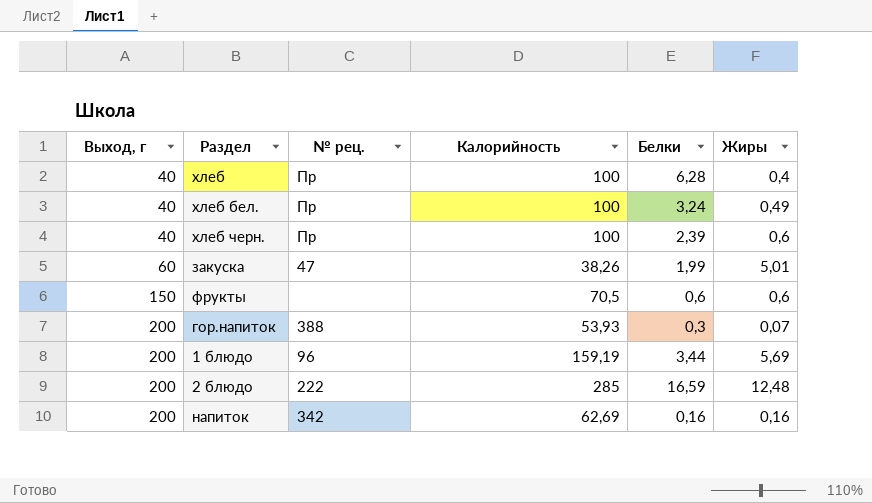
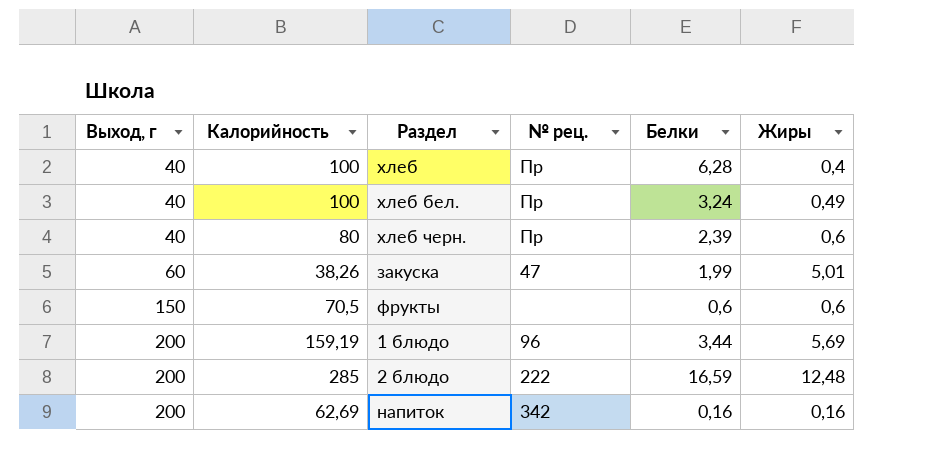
column Калорийность | position: 4 -> 2
row гор.напиток: 200 | 388 | 53,93 | 0,3 | 0,07 -> none
хлеб черн. | Калорийность: 100 -> 80

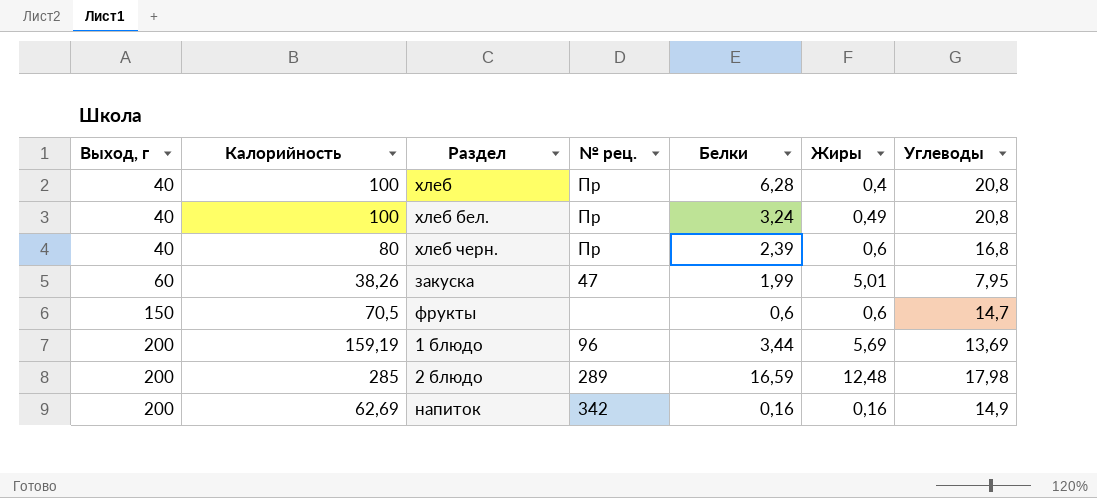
column Углеводы | position: none -> 7
2 блюдо | № рец.: 222 -> 289

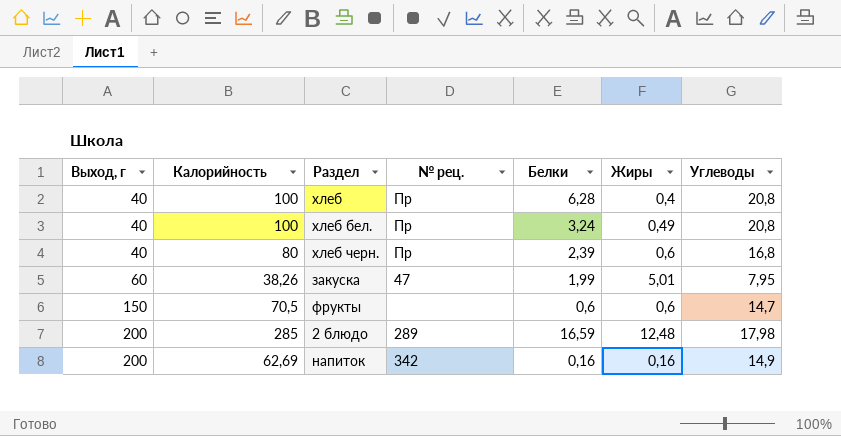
row 1 блюдо: 200 | 159,19 | 96 | 3,44 | 5,69 | 13,69 -> none

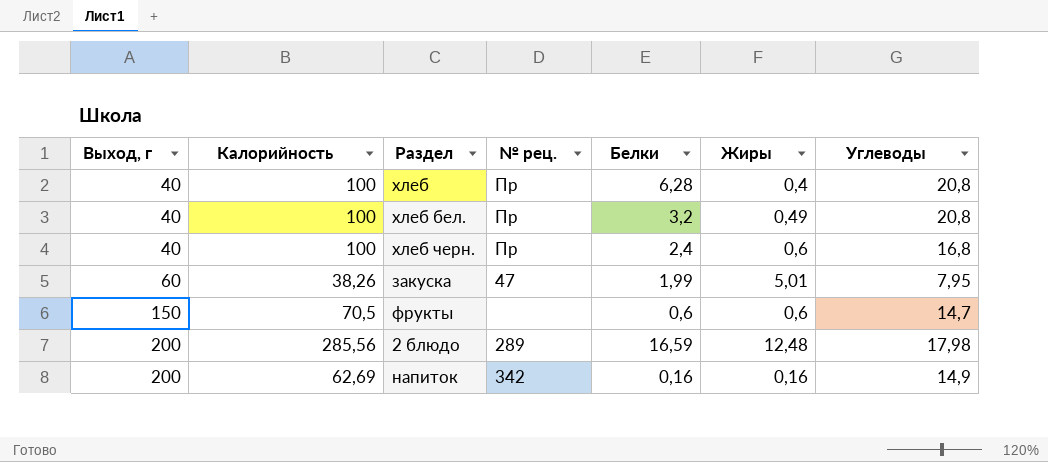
хлеб бел. | Белки: 3,24 -> 3,2
хлеб черн. | Калорийность: 80 -> 100
хлеб черн. | Белки: 2,39 -> 2,4
2 блюдо | Калорийность: 285 -> 285,56

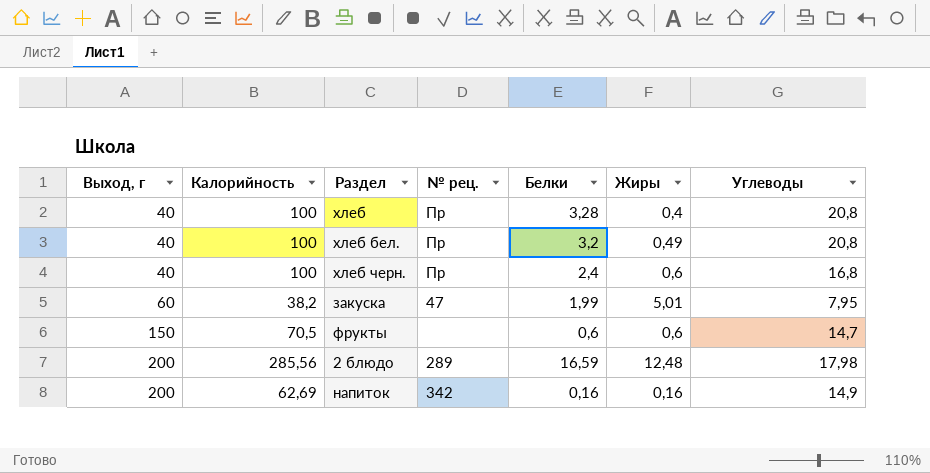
хлеб | Белки: 6,28 -> 3,28
закуска | Калорийность: 38,26 -> 38,2

